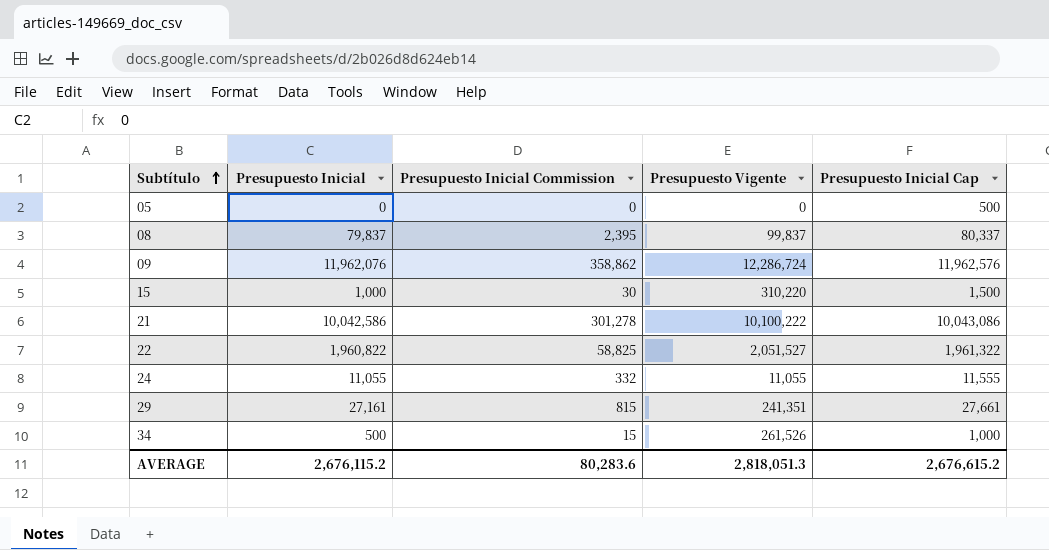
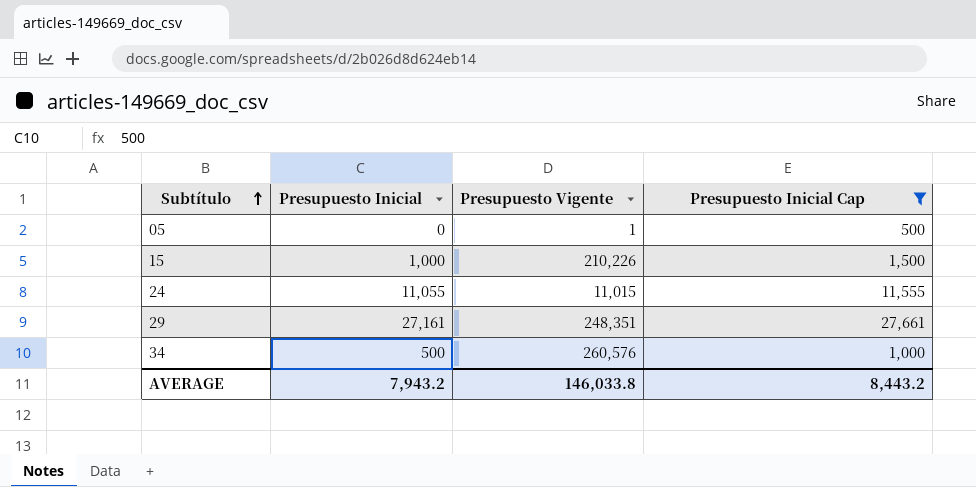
filter: none -> Presupuesto Inicial Cap <= 27,661
column Presupuesto Inicial Commission | formula: [Presupuesto Inicial] * 0.03 -> none
05 | Presupuesto Vigente: 0 -> 1
15 | Presupuesto Vigente: 310,220 -> 210,226
24 | Presupuesto Vigente: 11,055 -> 11,015
29 | Presupuesto Vigente: 241,351 -> 248,351
34 | Presupuesto Vigente: 261,526 -> 260,576
AVERAGE | Presupuesto Inicial: 2,676,115.2 -> 7,943.2
AVERAGE | Presupuesto Vigente: 2,818,051.3 -> 146,033.8
AVERAGE | Presupuesto Inicial Cap: 2,676,615.2 -> 8,443.2

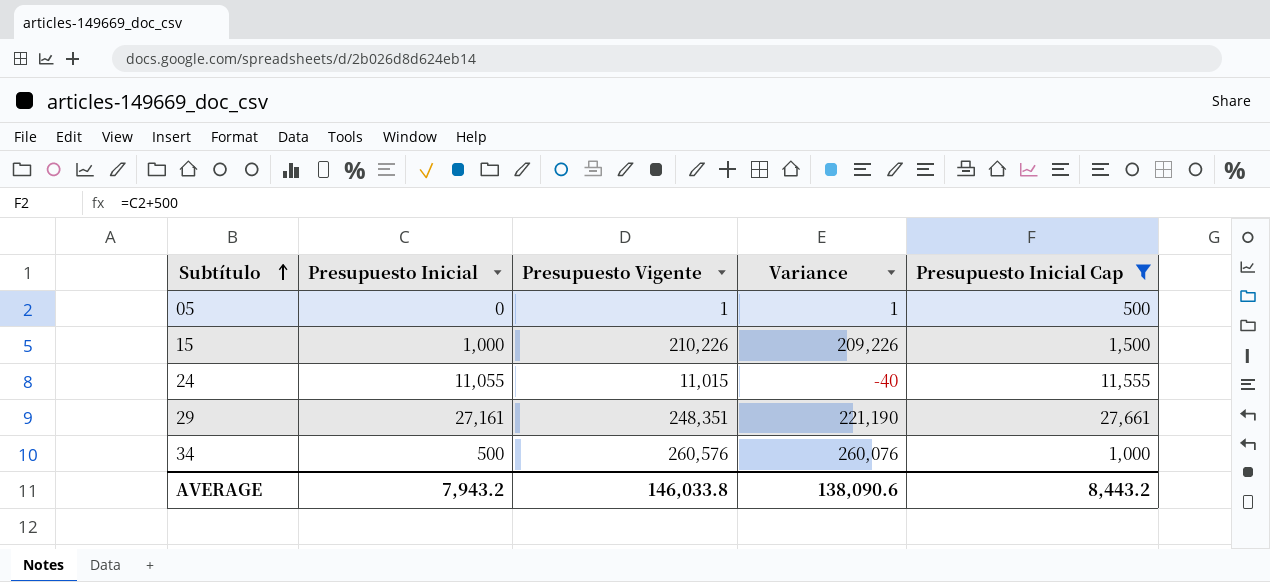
column Variance | formula: none -> [Presupuesto Vigente] - [Presupuesto Inicial]

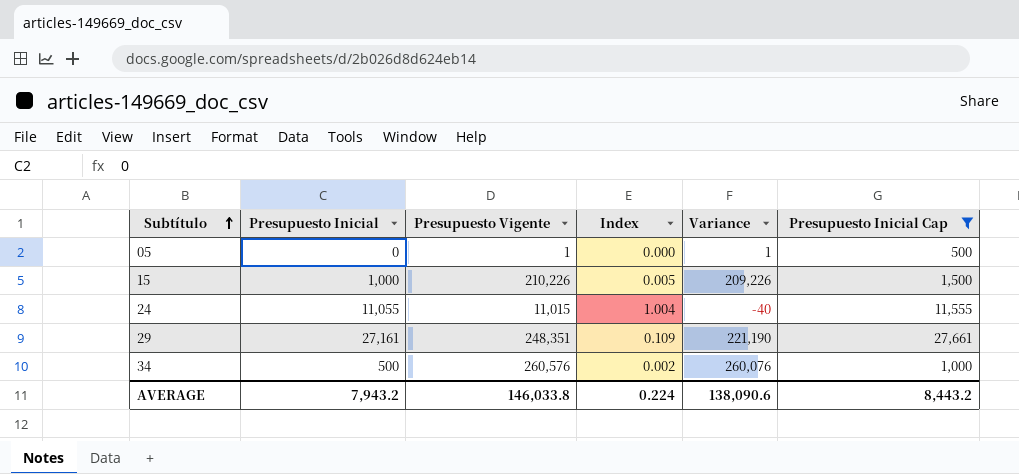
column Index | formula: none -> [Presupuesto Inicial] / [Presupuesto Vigente]

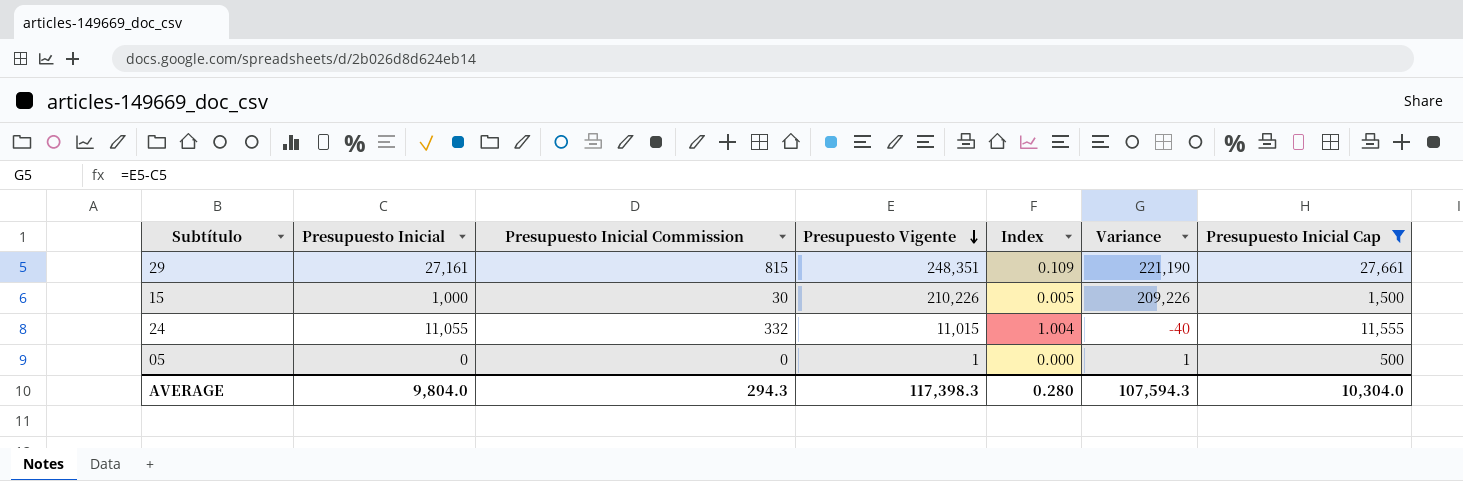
row order: Subtítulo ascending -> Presupuesto Vigente descending
column Presupuesto Inicial Commission | formula: none -> [Presupuesto Inicial] * 0.03
row 34: 500 | 260,576 | 0.002 | 260,076 | 1,000 -> none
AVERAGE | Presupuesto Inicial: 7,943.2 -> 9,804.0
AVERAGE | Presupuesto Vigente: 146,033.8 -> 117,398.3
AVERAGE | Index: 0.224 -> 0.280
AVERAGE | Variance: 138,090.6 -> 107,594.3
AVERAGE | Presupuesto Inicial Cap: 8,443.2 -> 10,304.0

